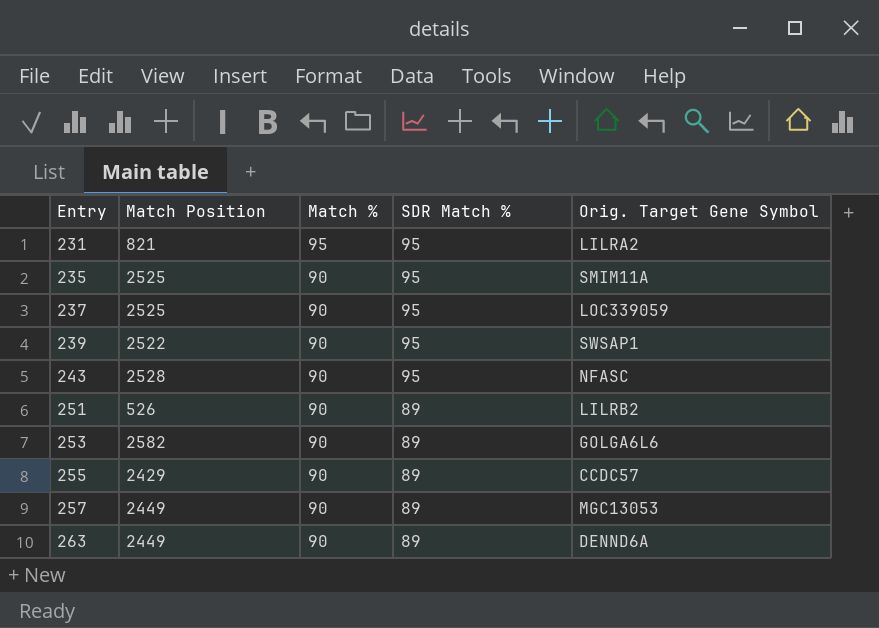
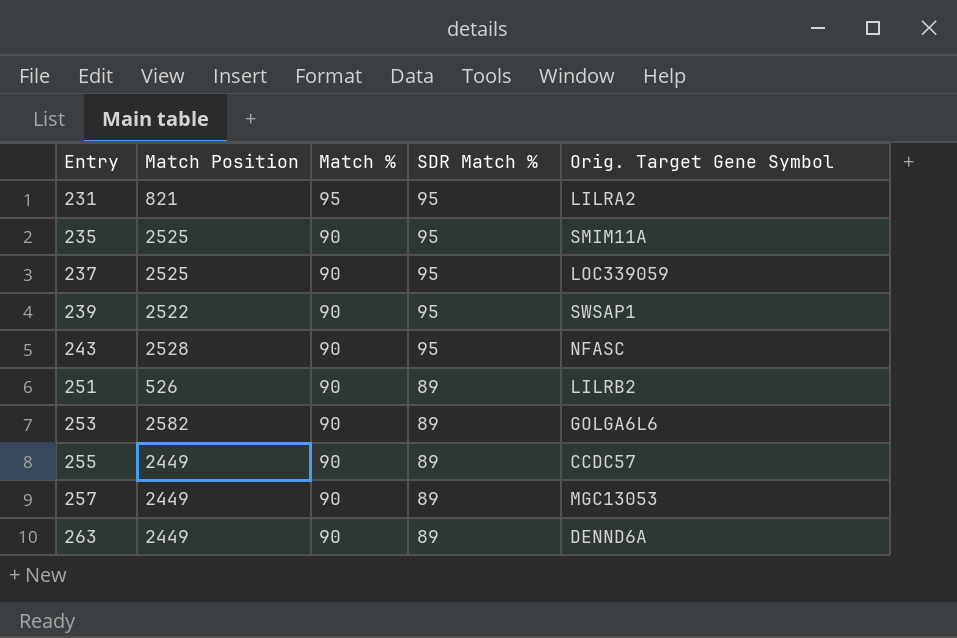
255 | Match Position: 2429 -> 2449

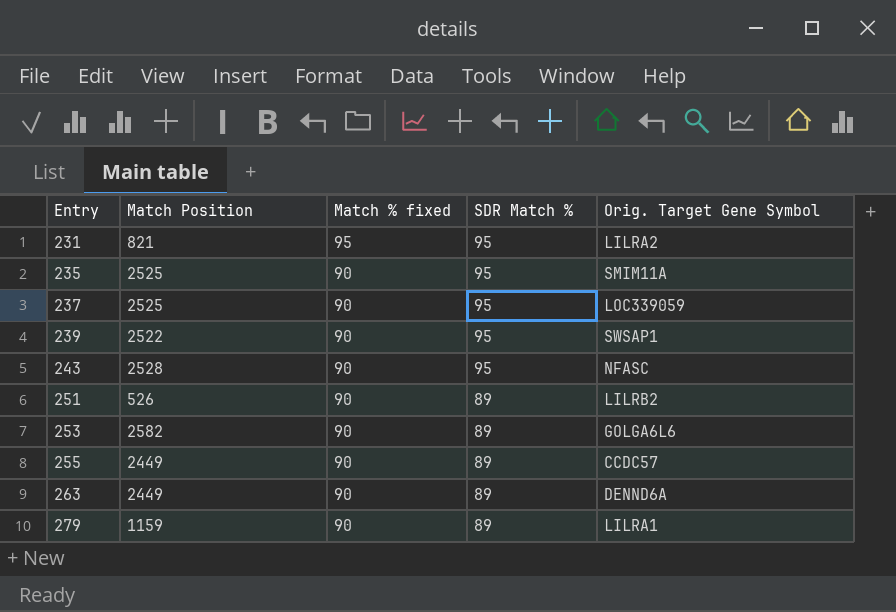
column name: Match % -> Match % fixed
row 257: 2449 | 90 | 89 | MGC13053 -> none
row 279: none -> 1159 | 90 | 89 | LILRA1

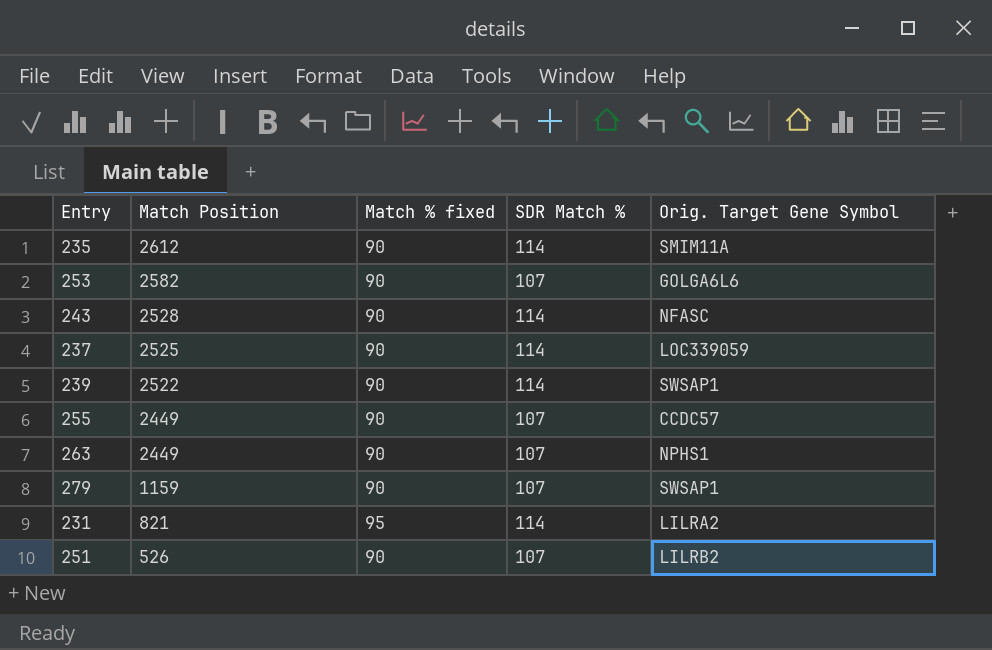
row order: Entry ascending -> Match Position descending
235 | Match Position: 2525 -> 2612
235 | SDR Match %: 95 -> 114
253 | SDR Match %: 89 -> 107
243 | SDR Match %: 95 -> 114
237 | SDR Match %: 95 -> 114
239 | SDR Match %: 95 -> 114
255 | SDR Match %: 89 -> 107
263 | SDR Match %: 89 -> 107
263 | Orig. Target Gene Symbol: DENND6A -> NPHS1
279 | SDR Match %: 89 -> 107
279 | Orig. Target Gene Symbol: LILRA1 -> SWSAP1
231 | SDR Match %: 95 -> 114
251 | SDR Match %: 89 -> 107

